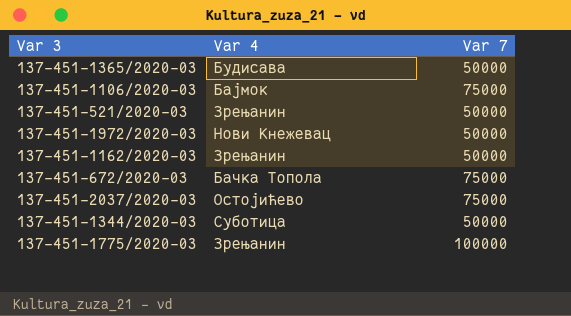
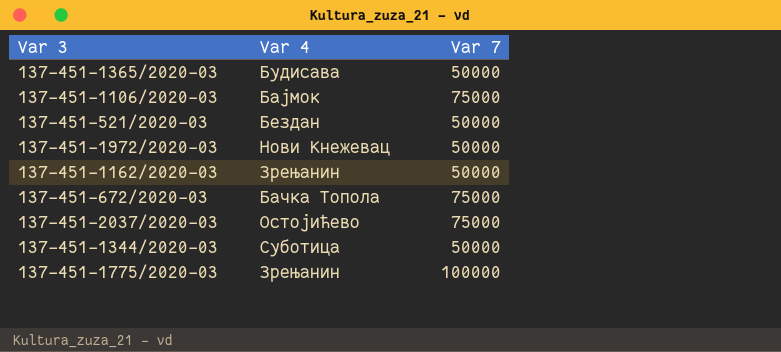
137-451-521/2020-03 | Var 4: Зрењанин -> Бездан

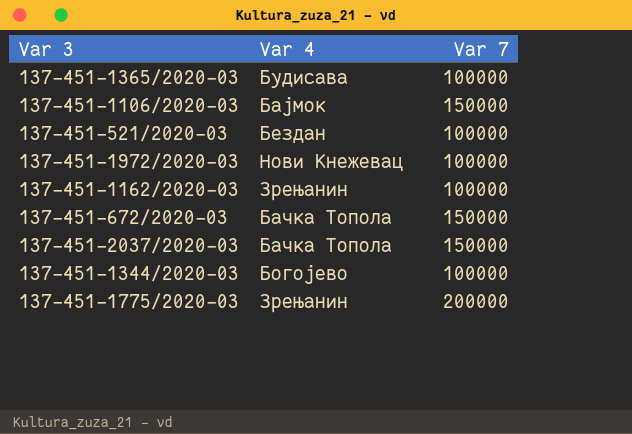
137-451-1365/2020-03 | Var 7: 50000 -> 100000
137-451-1106/2020-03 | Var 7: 75000 -> 150000
137-451-521/2020-03 | Var 7: 50000 -> 100000
137-451-1972/2020-03 | Var 7: 50000 -> 100000
137-451-1162/2020-03 | Var 7: 50000 -> 100000
137-451-672/2020-03 | Var 7: 75000 -> 150000
137-451-2037/2020-03 | Var 4: Остојићево -> Бачка Топола
137-451-2037/2020-03 | Var 7: 75000 -> 150000
137-451-1344/2020-03 | Var 4: Суботица -> Богојево
137-451-1344/2020-03 | Var 7: 50000 -> 100000
137-451-1775/2020-03 | Var 7: 100000 -> 200000

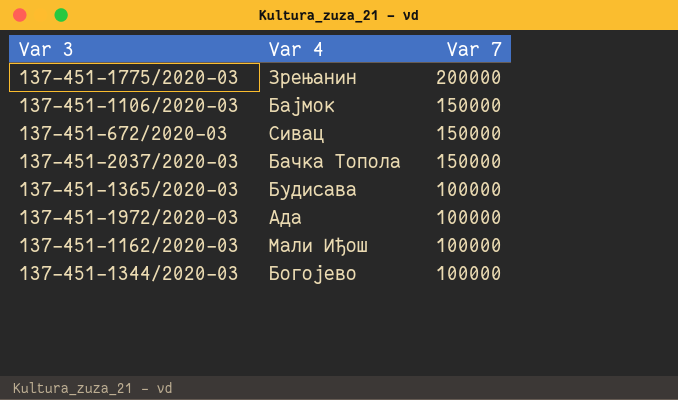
row order: none -> Var 7 descending
row 137-451-521/2020-03: Бездан | 100000 -> none
137-451-672/2020-03 | Var 4: Бачка Топола -> Сивац
137-451-1972/2020-03 | Var 4: Нови Кнежевац -> Ада
137-451-1162/2020-03 | Var 4: Зрењанин -> Мали Иђош

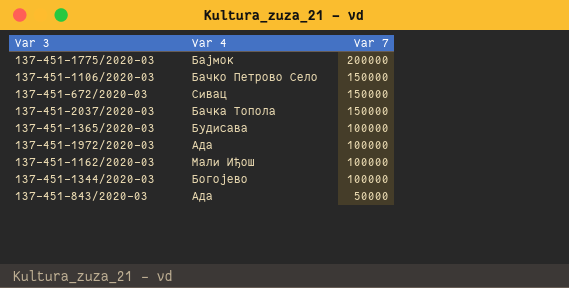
137-451-1775/2020-03 | Var 4: Зрењанин -> Бајмок
137-451-1106/2020-03 | Var 4: Бајмок -> Бачко Петрово Село
row 137-451-843/2020-03: none -> Ада | 50000

